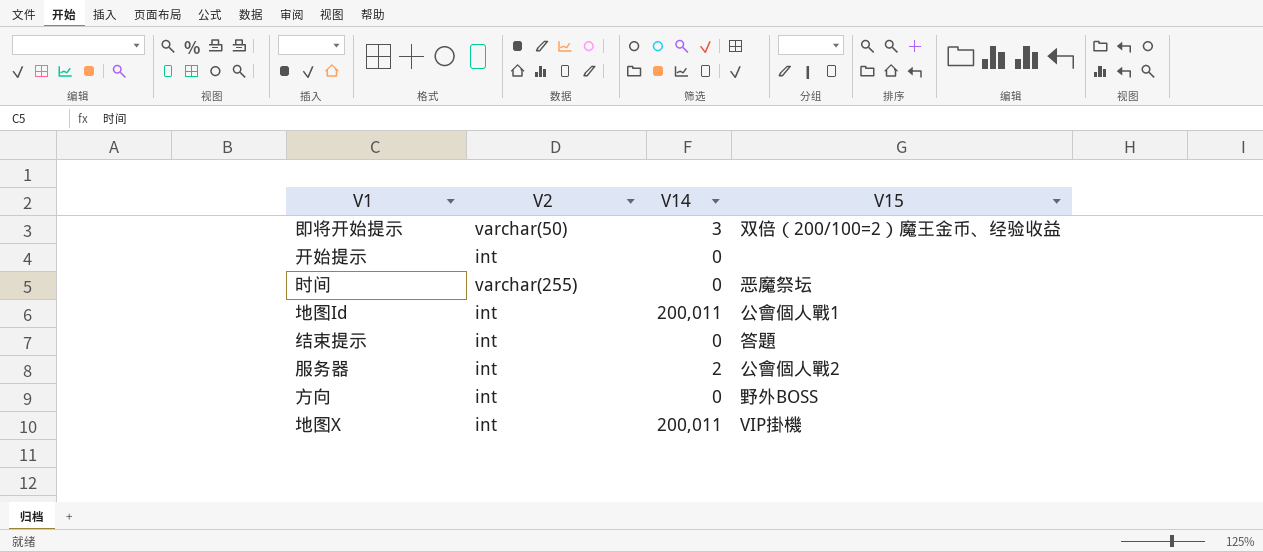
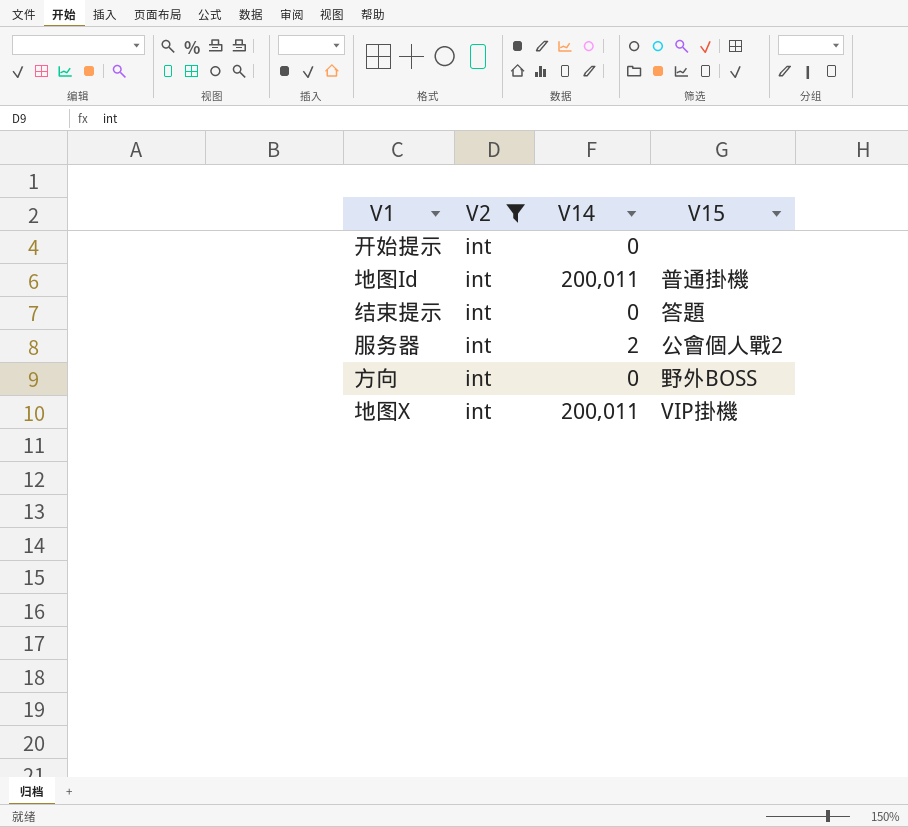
filter: none -> V2 = int
地图Id | V15: 公會個人戰1 -> 普通掛機

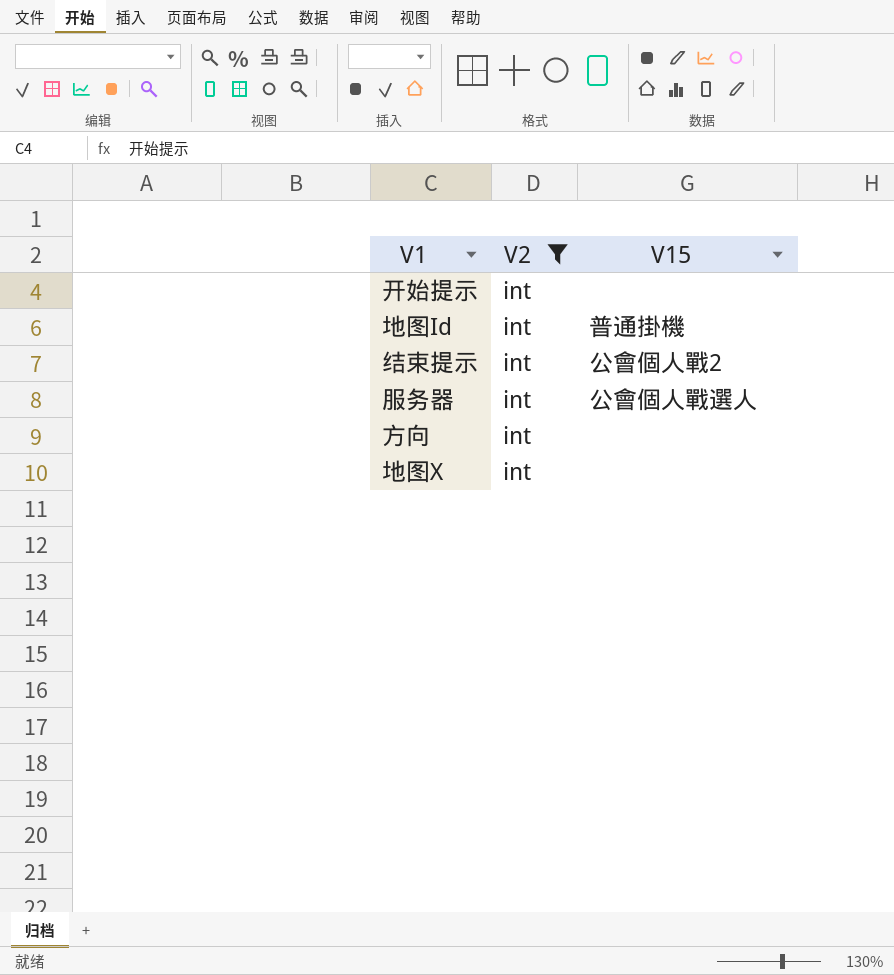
column V14 | position: 3 -> none
结束提示 | V15: 答題 -> 公會個人戰2
服务器 | V15: 公會個人戰2 -> 公會個人戰選人
方向 | V15: 野外BOSS -> none
地图X | V15: VIP掛機 -> none

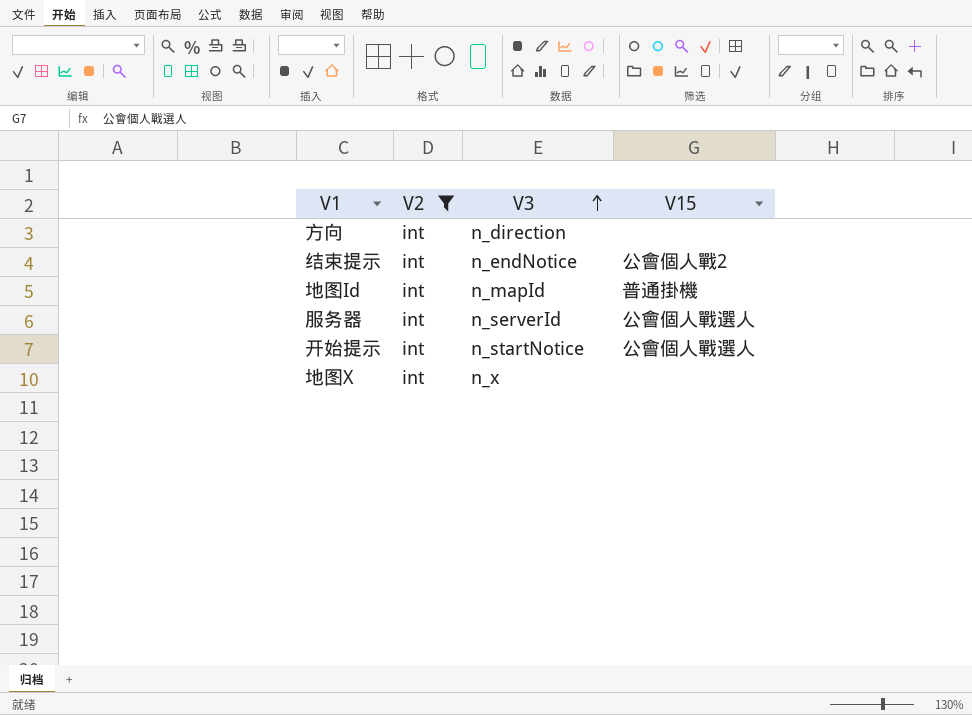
row order: none -> V3 ascending
column V3 | position: none -> 3
开始提示 | V15: none -> 公會個人戰選人

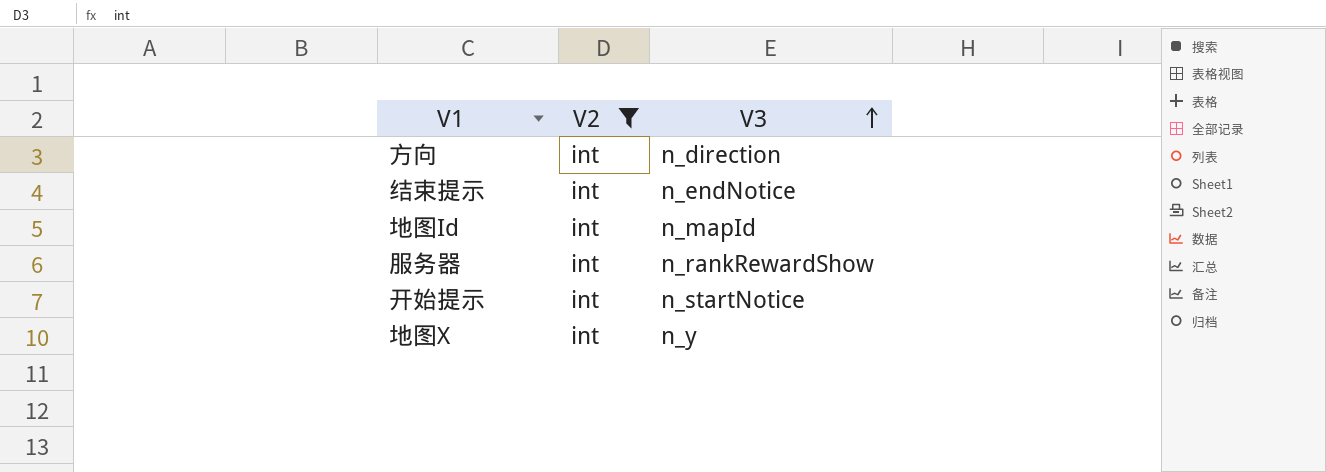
column V15 | position: 4 -> none
服务器 | V3: n_serverId -> n_rankRewardShow
地图X | V3: n_x -> n_y

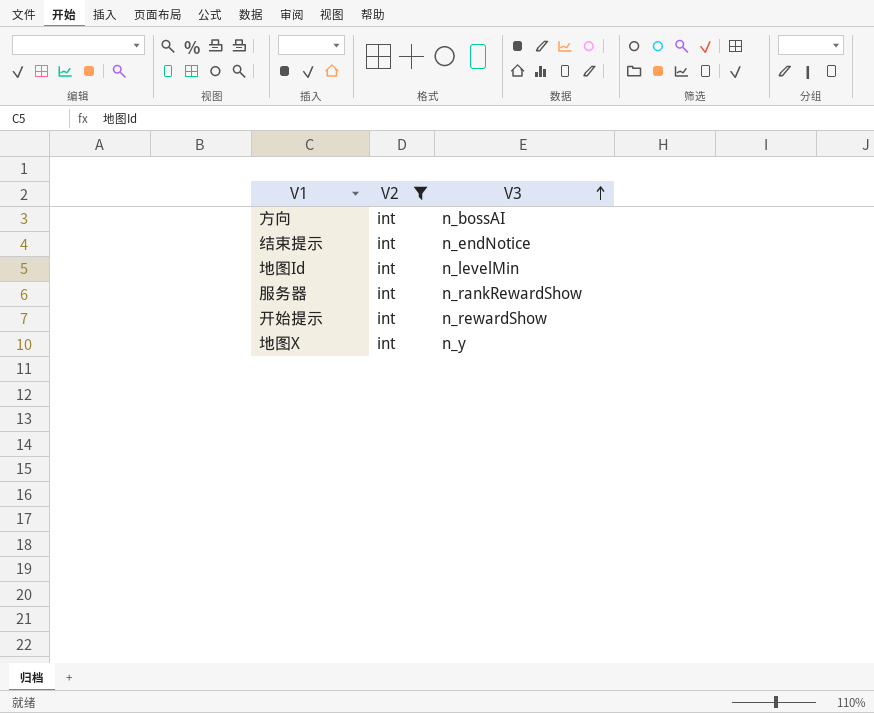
方向 | V3: n_direction -> n_bossAI
地图Id | V3: n_mapId -> n_levelMin
开始提示 | V3: n_startNotice -> n_rewardShow

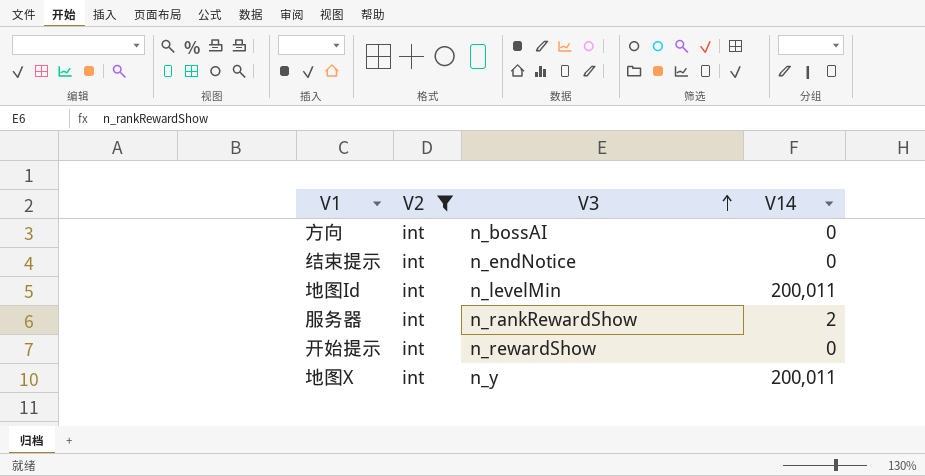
column V14 | position: none -> 4

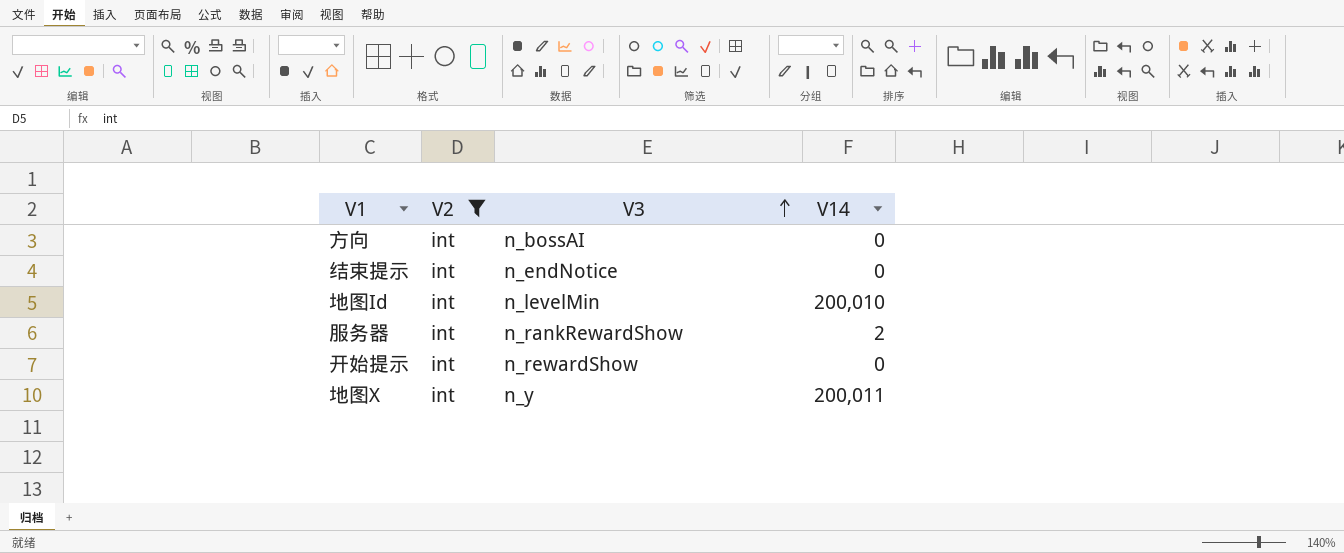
地图Id | V14: 200,011 -> 200,010

